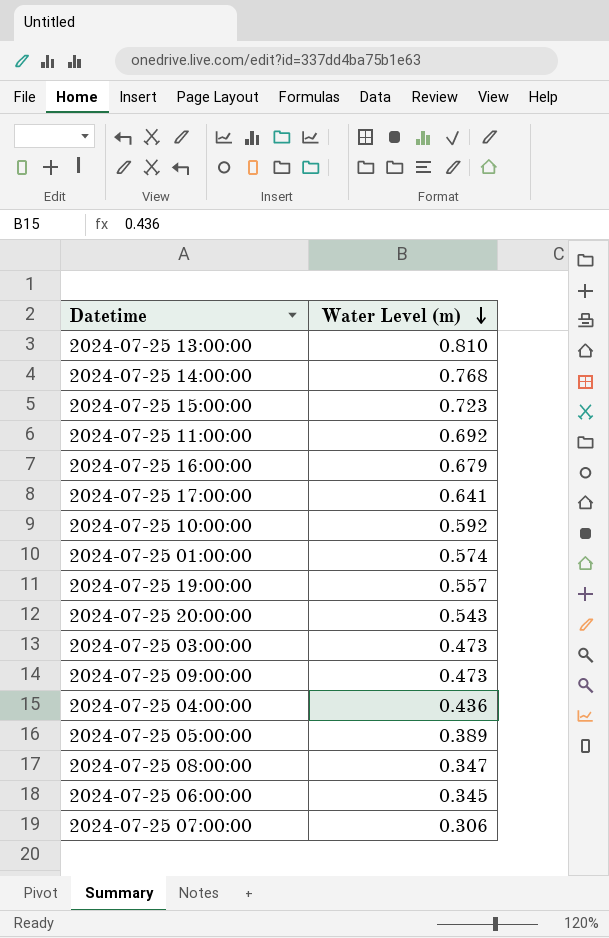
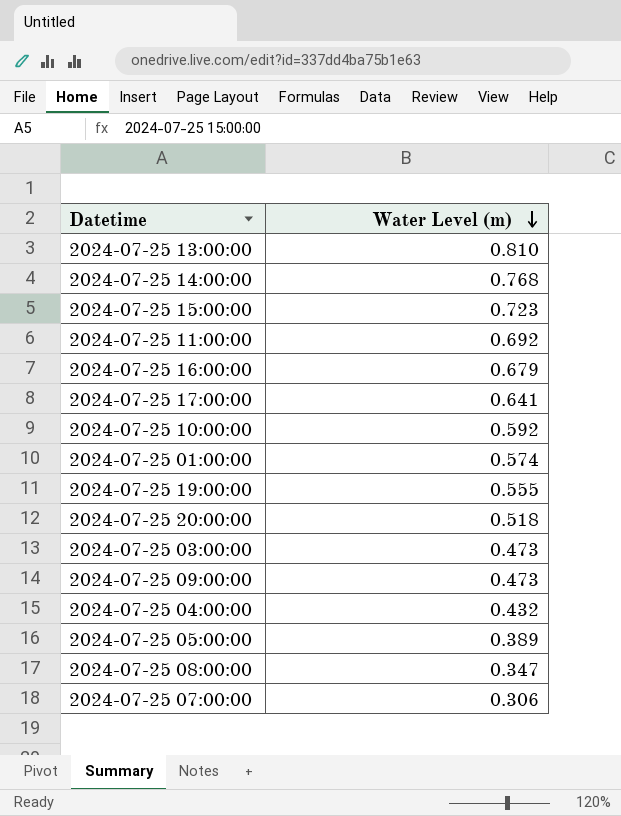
row 2024-07-25 06:00:00: 0.345 -> none
2024-07-25 19:00:00 | Water Level (m): 0.557 -> 0.555
2024-07-25 20:00:00 | Water Level (m): 0.543 -> 0.518
2024-07-25 04:00:00 | Water Level (m): 0.436 -> 0.432

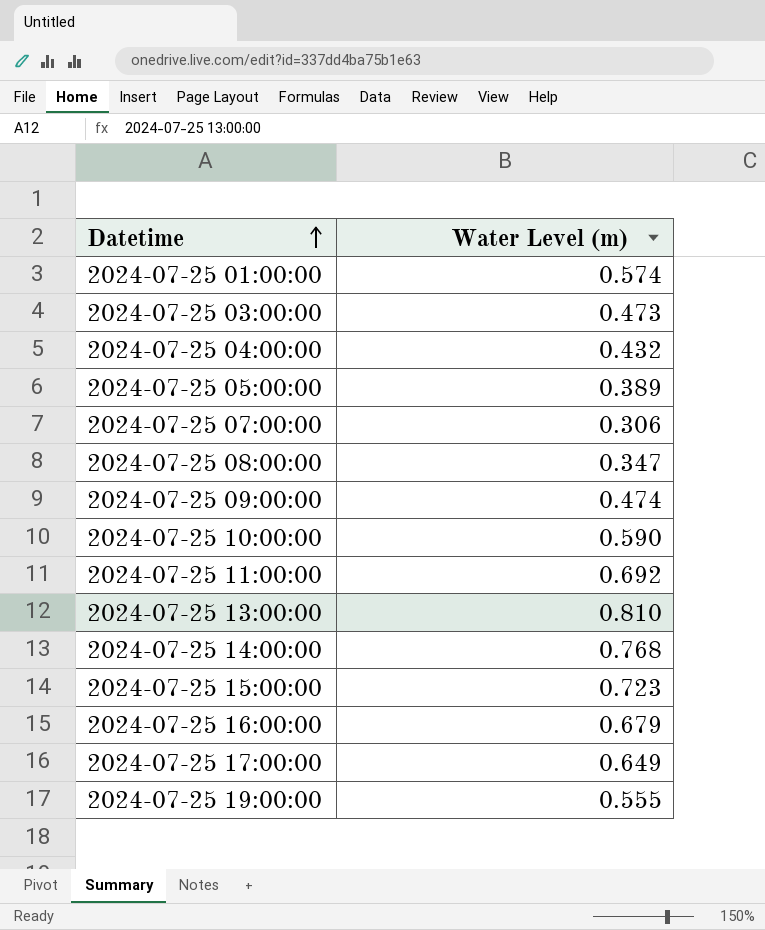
row order: Water Level (m) descending -> Datetime ascending
row 2024-07-25 20:00:00: 0.518 -> none
2024-07-25 09:00:00 | Water Level (m): 0.473 -> 0.474
2024-07-25 10:00:00 | Water Level (m): 0.592 -> 0.590
2024-07-25 17:00:00 | Water Level (m): 0.641 -> 0.649

